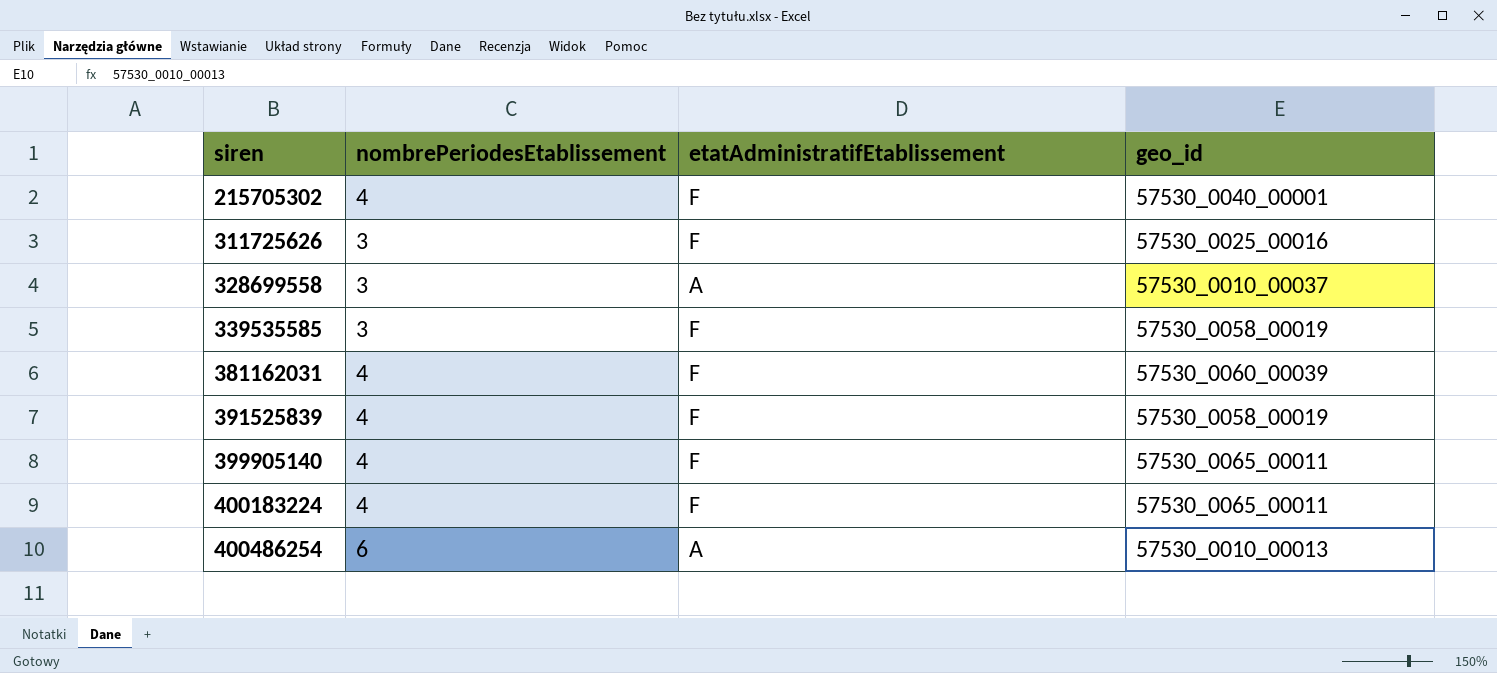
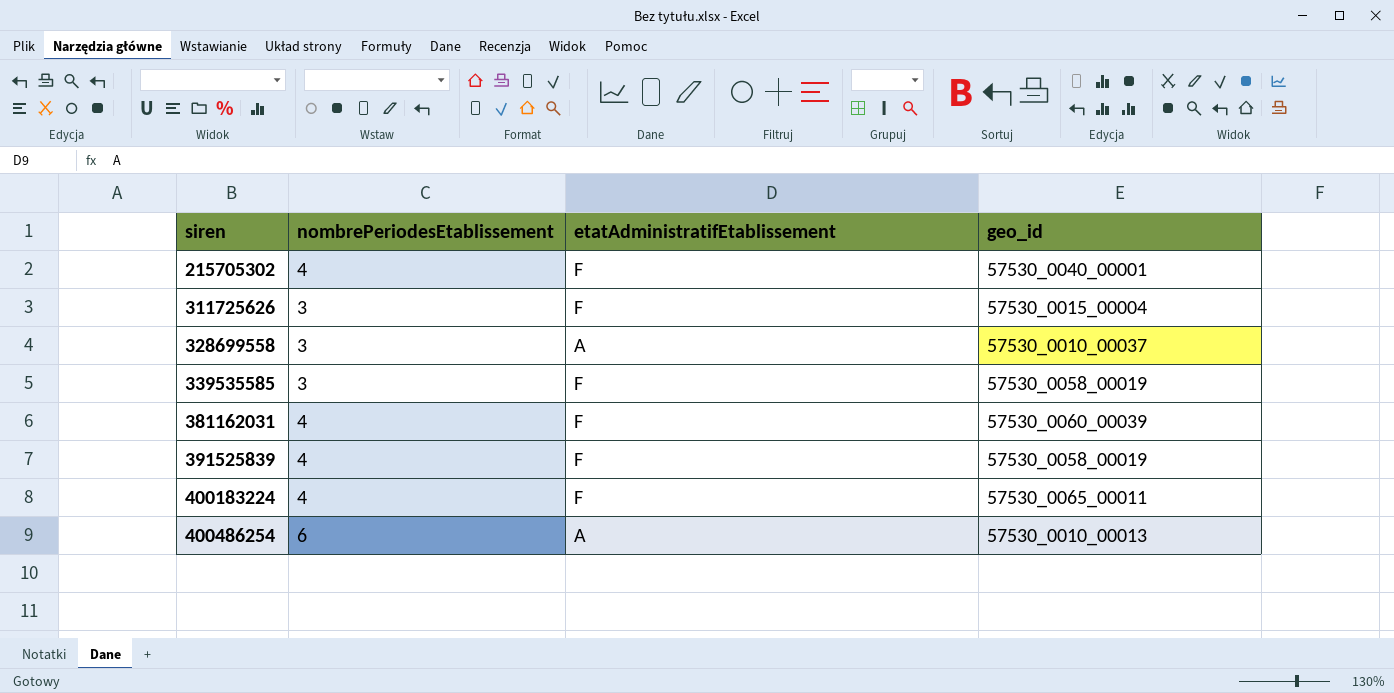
row 399905140: 4 | F | 57530_0065_00011 -> none
311725626 | geo_id: 57530_0025_00016 -> 57530_0015_00004

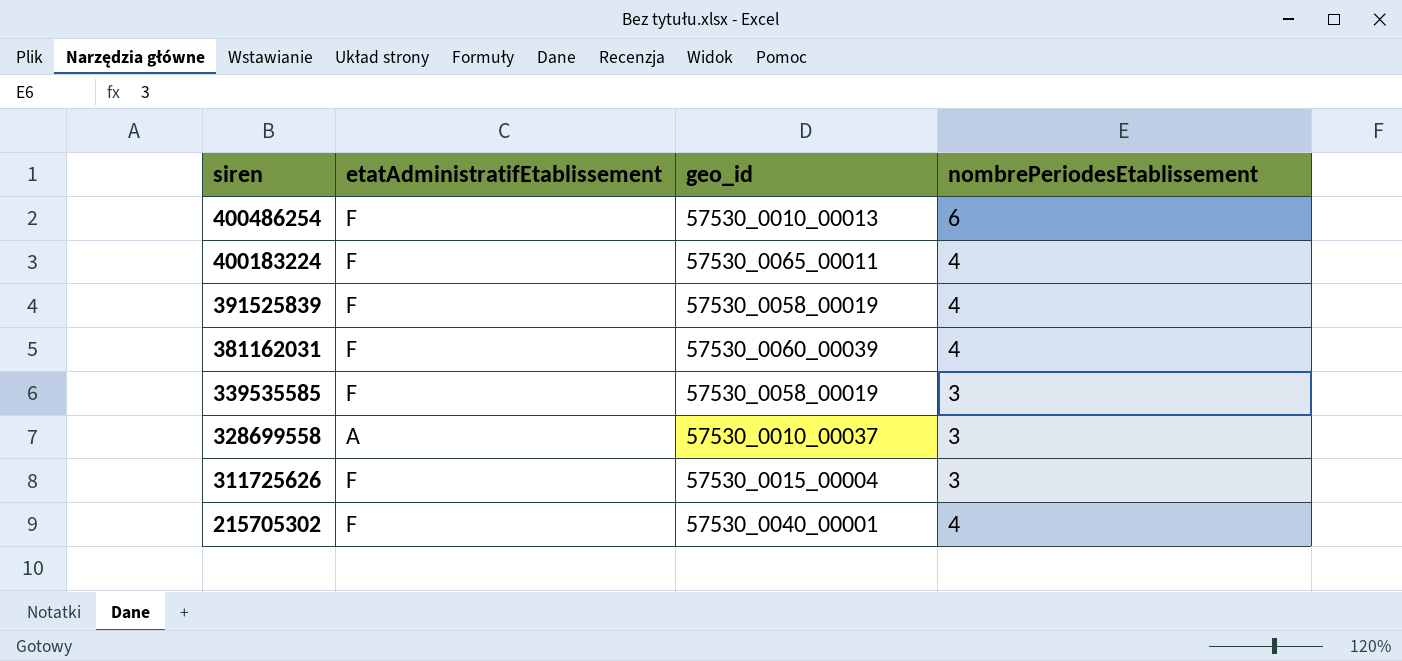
row order: siren ascending -> siren descending
column nombrePeriodesEtablissement | position: 2 -> 4
400486254 | etatAdministratifEtablissement: A -> F

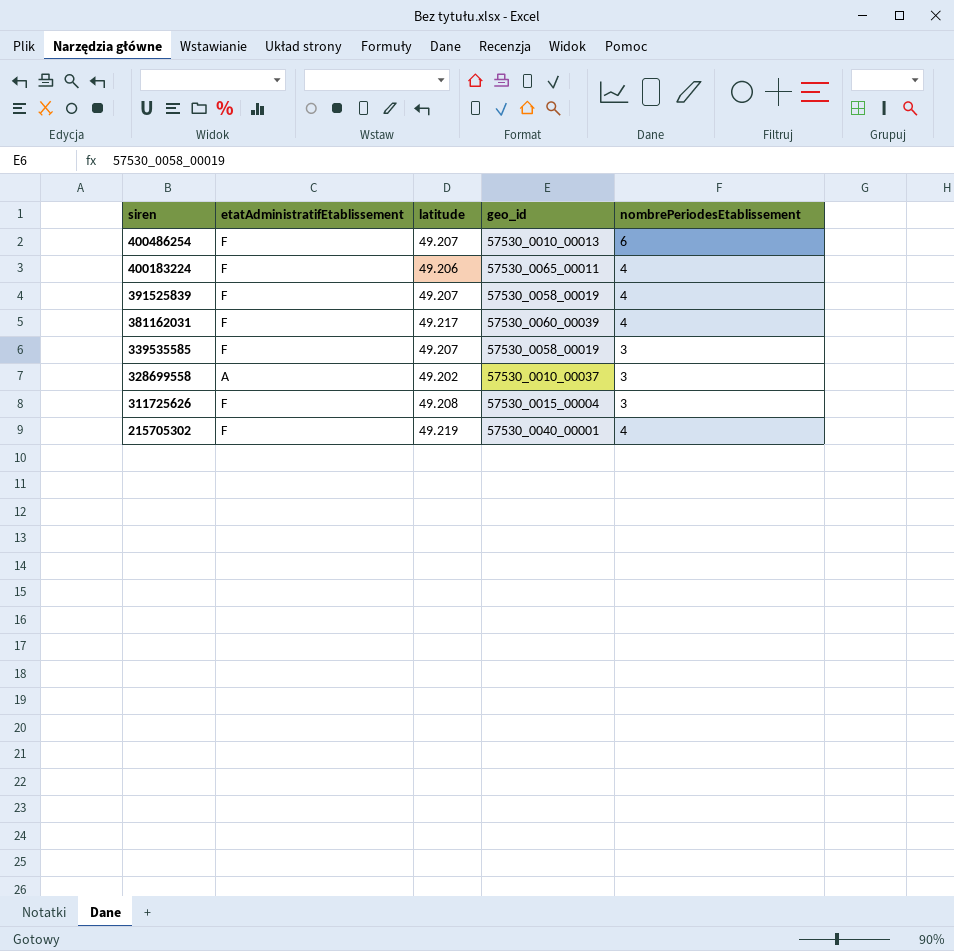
column latitude | position: none -> 3

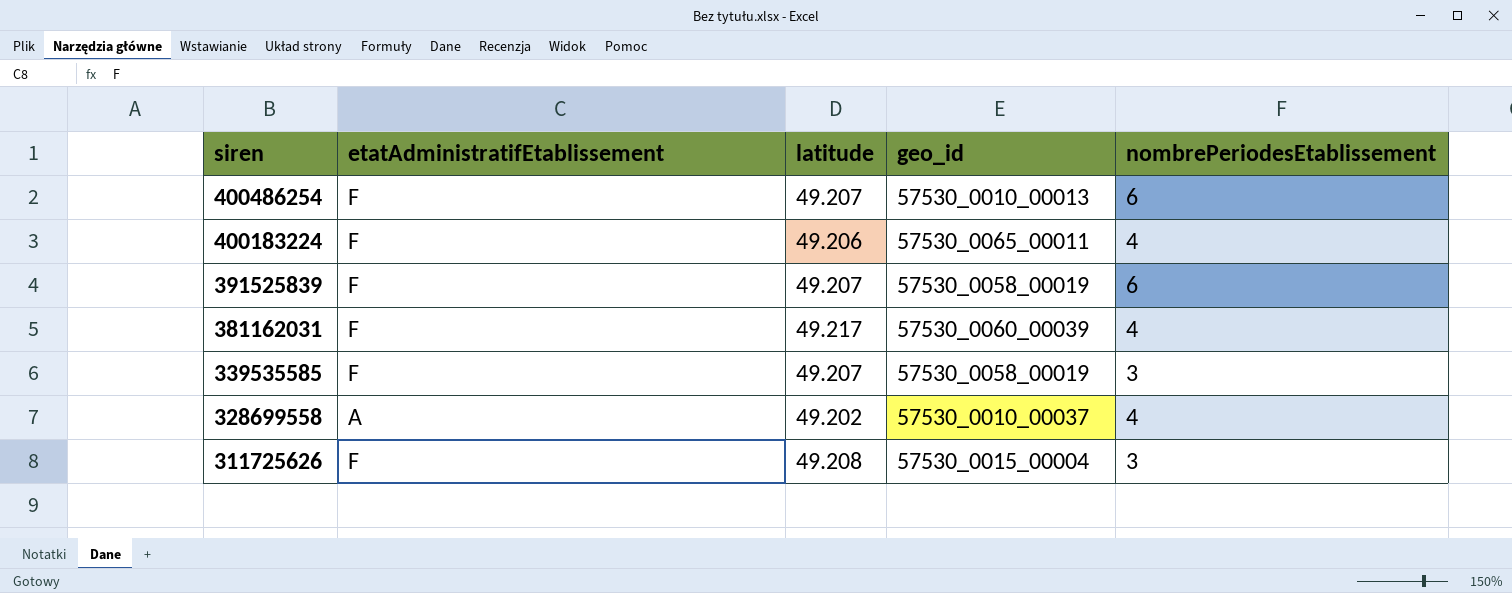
row 215705302: F | 49.219 | 57530_0040_00001 | 4 -> none
391525839 | nombrePeriodesEtablissement: 4 -> 6
328699558 | nombrePeriodesEtablissement: 3 -> 4

